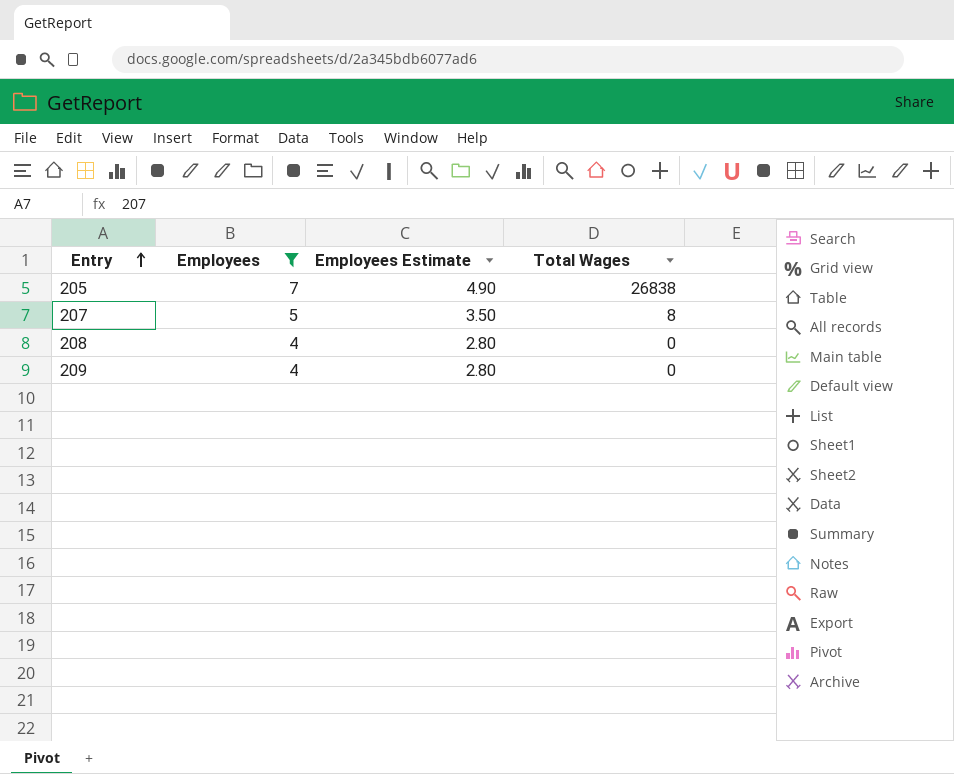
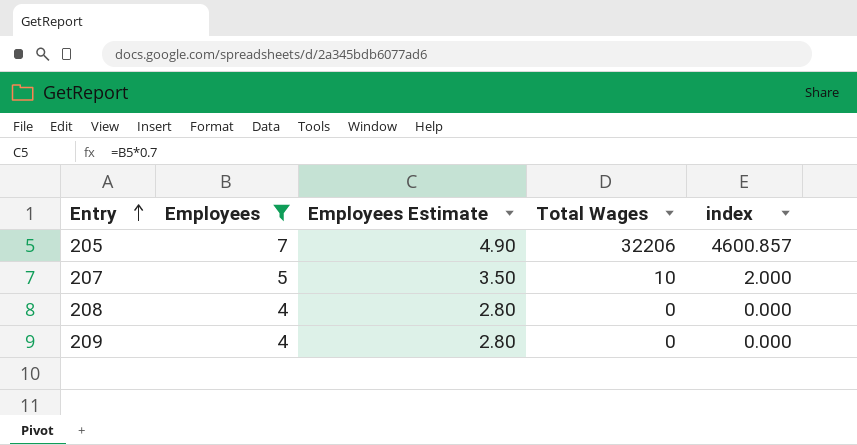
column index | formula: none -> [Total Wages] / [Employees]
205 | Total Wages: 26838 -> 32206
207 | Total Wages: 8 -> 10

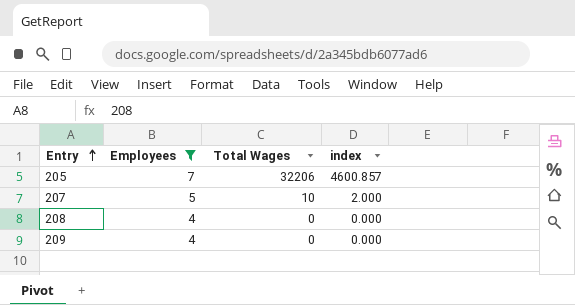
column Employees Estimate | formula: [Employees] * 0.7 -> none

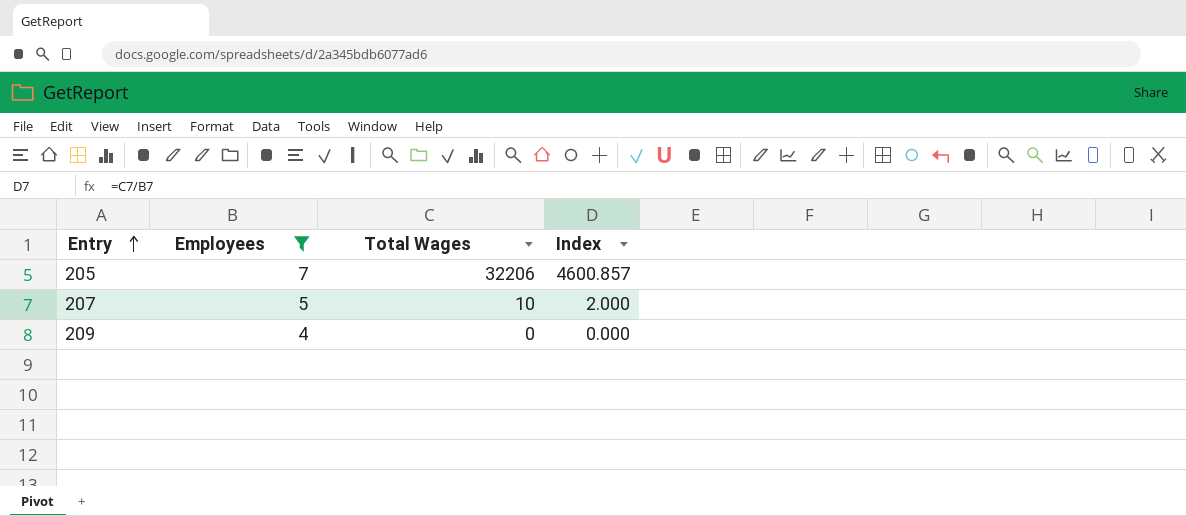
column name: index -> Index
row 208: 4 | 0 | 0.000 -> none

